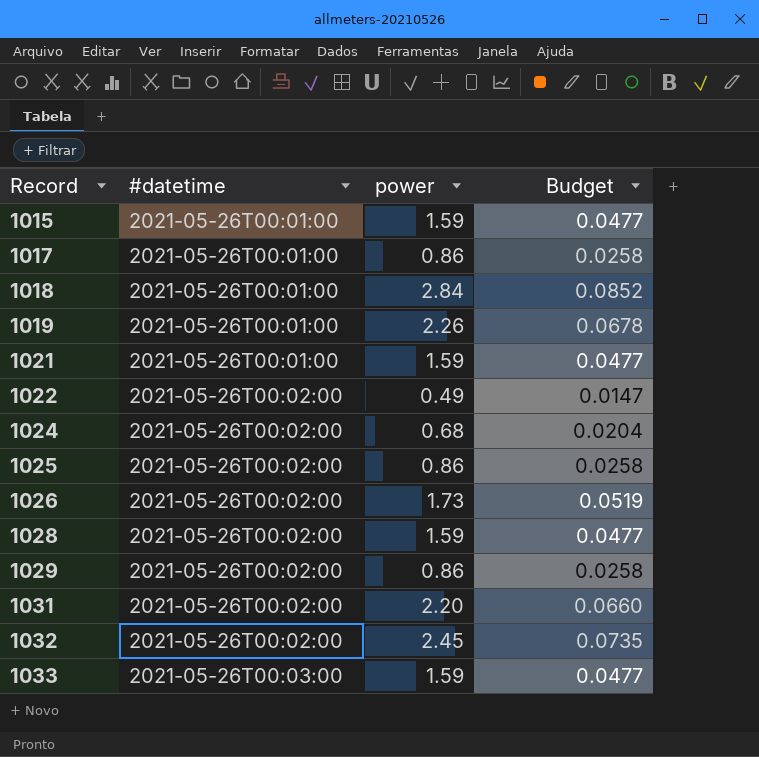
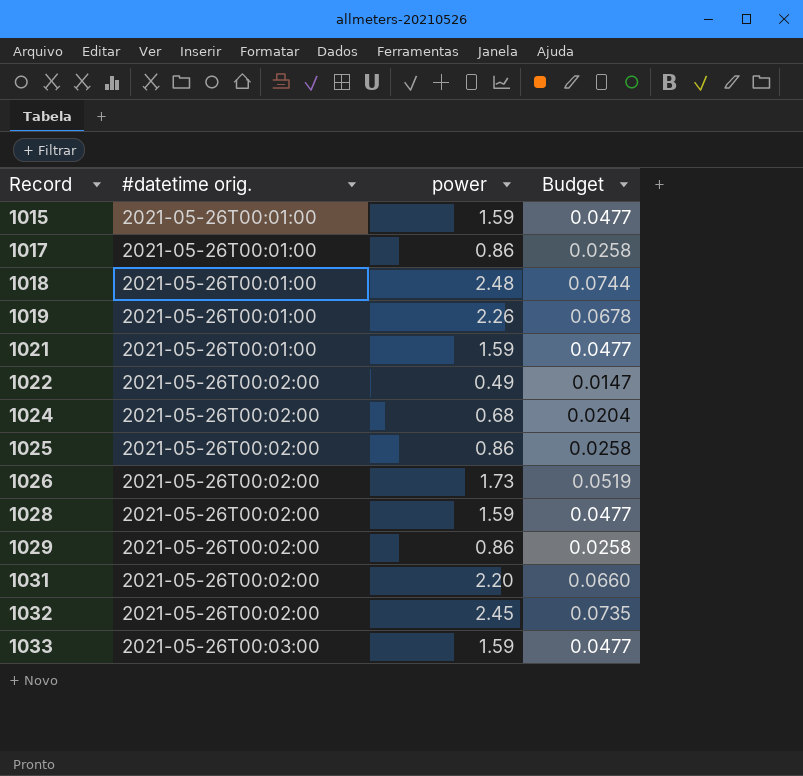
column name: #datetime -> #datetime orig.
1018 | power: 2.84 -> 2.48
1018 | Budget: 0.0852 -> 0.0744

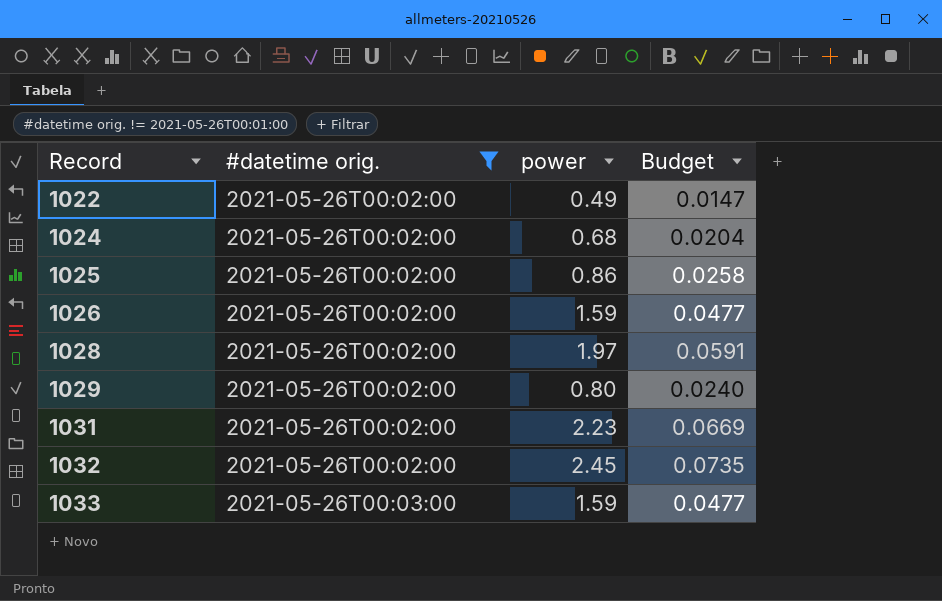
filter: none -> #datetime orig. != 2021-05-26T00:01:00
1026 | power: 1.73 -> 1.59
1026 | Budget: 0.0519 -> 0.0477
1028 | power: 1.59 -> 1.97
1028 | Budget: 0.0477 -> 0.0591
1029 | power: 0.86 -> 0.80
1029 | Budget: 0.0258 -> 0.0240
1031 | power: 2.20 -> 2.23
1031 | Budget: 0.0660 -> 0.0669

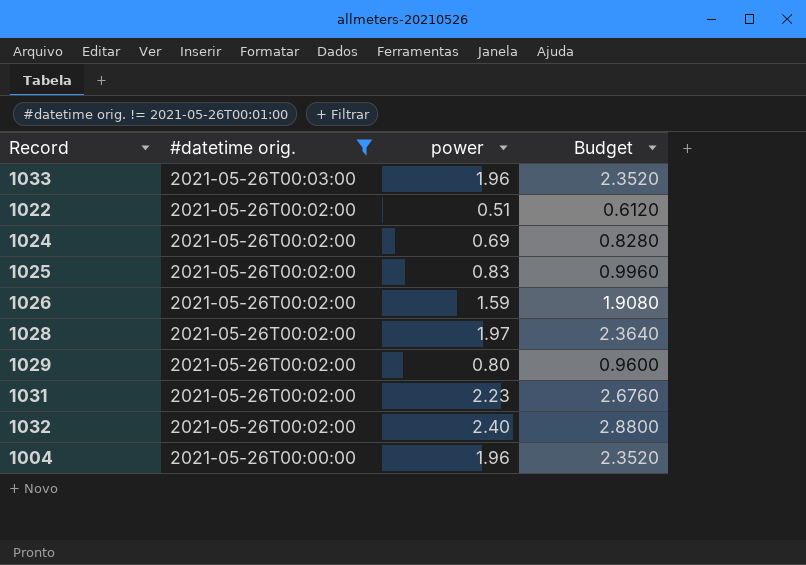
row order: Record ascending -> #datetime orig. descending
column Budget | formula: [power] * 0.03 -> [power] * 1.2
1033 | power: 1.59 -> 1.96
1022 | power: 0.49 -> 0.51
1024 | power: 0.68 -> 0.69
1025 | power: 0.86 -> 0.83
1032 | power: 2.45 -> 2.40
row 1004: none -> 2021-05-26T00:00:00 | 1.96 | 2.3520

